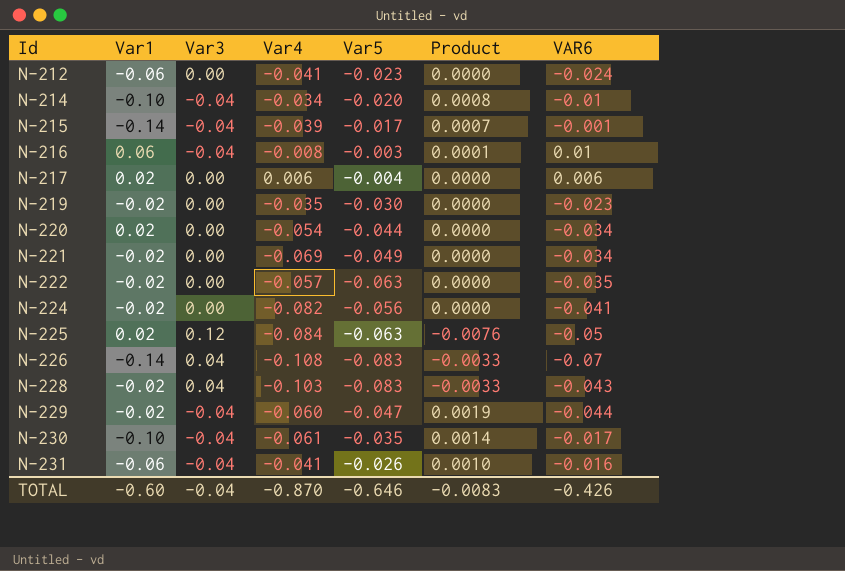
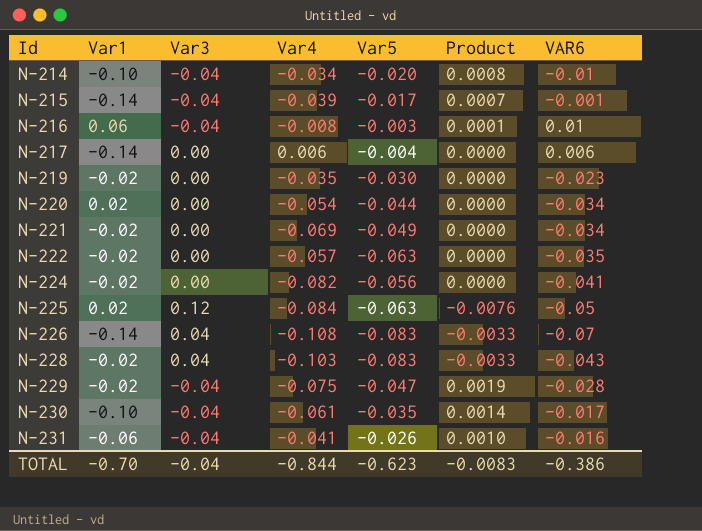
row N-212: -0.06 | 0.00 | -0.041 | -0.023 | 0.0000 | -0.024 -> none
N-217 | Var1: 0.02 -> -0.14
N-229 | Var4: -0.060 -> -0.075
N-229 | VAR6: -0.044 -> -0.028
TOTAL | Var1: -0.60 -> -0.70
TOTAL | Var4: -0.870 -> -0.844
TOTAL | Var5: -0.646 -> -0.623
TOTAL | VAR6: -0.426 -> -0.386

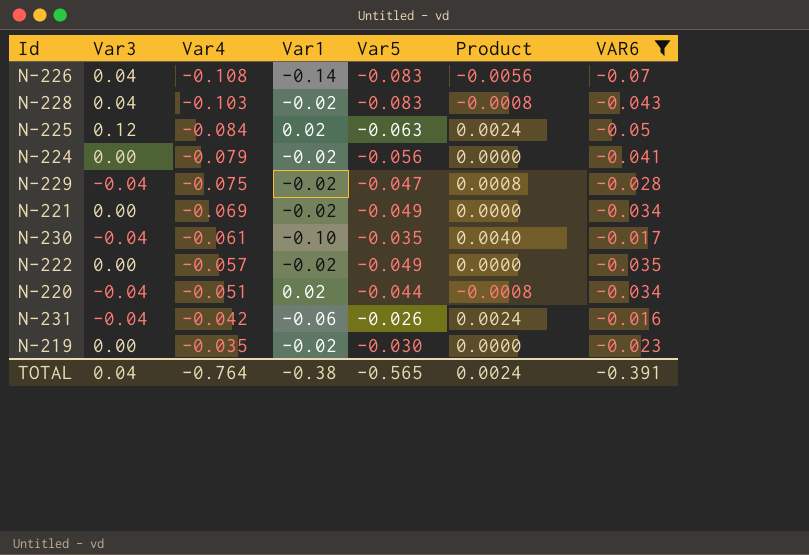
filter: none -> VAR6 <= -0.016
row order: Id ascending -> Var4 ascending
column Var1 | position: 2 -> 4
column Product | formula: [Var3] * [Var5] -> [Var3] * [Var1]
N-224 | Var4: -0.082 -> -0.079
N-222 | Var5: -0.063 -> -0.049
N-220 | Var3: 0.00 -> -0.04
N-220 | Var4: -0.054 -> -0.051
N-231 | Var4: -0.041 -> -0.042
TOTAL | Var3: -0.04 -> 0.04
TOTAL | Var4: -0.844 -> -0.764
TOTAL | Var1: -0.70 -> -0.38
TOTAL | Var5: -0.623 -> -0.565
TOTAL | Product: -0.0083 -> 0.0024
TOTAL | VAR6: -0.386 -> -0.391

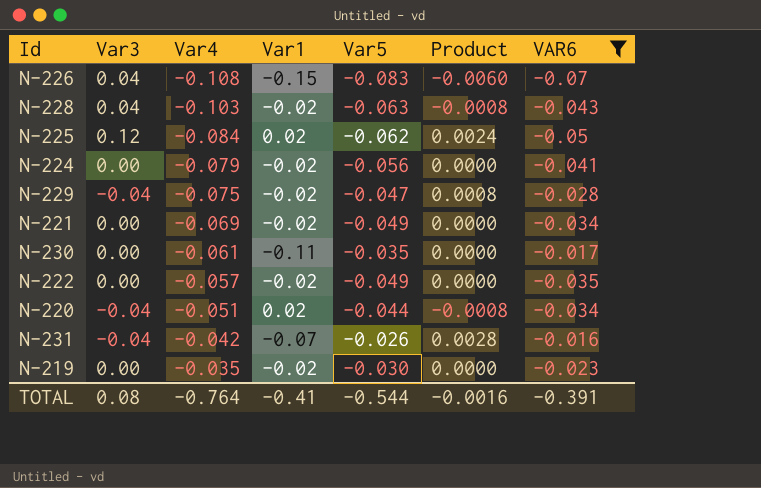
N-226 | Var1: -0.14 -> -0.15
N-226 | Product: -0.0056 -> -0.0060
N-228 | Var5: -0.083 -> -0.063
N-225 | Var5: -0.063 -> -0.062
N-230 | Var3: -0.04 -> 0.00
N-230 | Var1: -0.10 -> -0.11
N-230 | Product: 0.0040 -> 0.0000
N-231 | Var1: -0.06 -> -0.07
N-231 | Product: 0.0024 -> 0.0028
TOTAL | Var3: 0.04 -> 0.08
TOTAL | Var1: -0.38 -> -0.41
TOTAL | Var5: -0.565 -> -0.544
TOTAL | Product: 0.0024 -> -0.0016

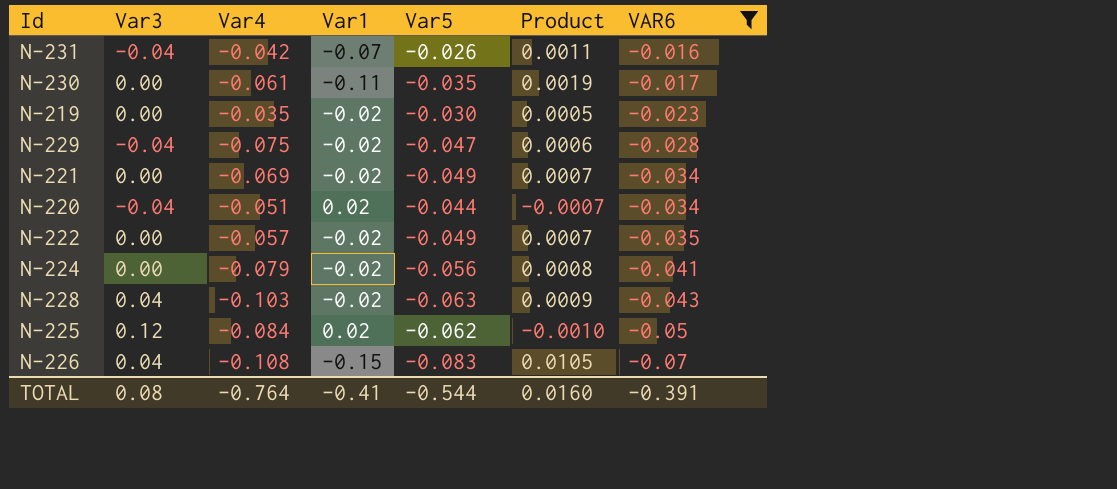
row order: Var4 ascending -> VAR6 descending
column Product | formula: [Var3] * [Var1] -> [Var1] * [VAR6]
TOTAL | Product: -0.0016 -> 0.0160

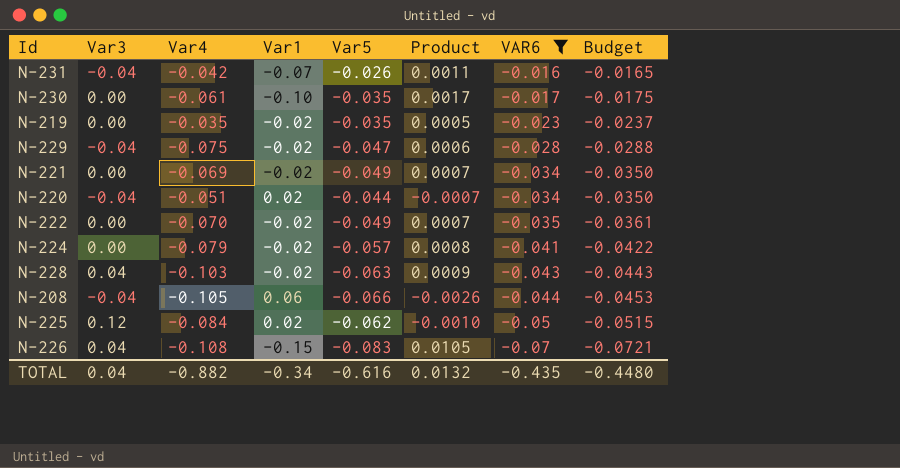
column Budget | formula: none -> [VAR6] * 1.03
N-230 | Var1: -0.11 -> -0.10
N-230 | Product: 0.0019 -> 0.0017
N-219 | Var5: -0.030 -> -0.035
N-222 | Var4: -0.057 -> -0.070
N-224 | Var5: -0.056 -> -0.057
row N-208: none -> -0.04 | -0.105 | 0.06 | -0.066 | -0.0026 | -0.044 | -0.0453
TOTAL | Var3: 0.08 -> 0.04
TOTAL | Var4: -0.764 -> -0.882
TOTAL | Var1: -0.41 -> -0.34
TOTAL | Var5: -0.544 -> -0.616
TOTAL | Product: 0.0160 -> 0.0132
TOTAL | VAR6: -0.391 -> -0.435

